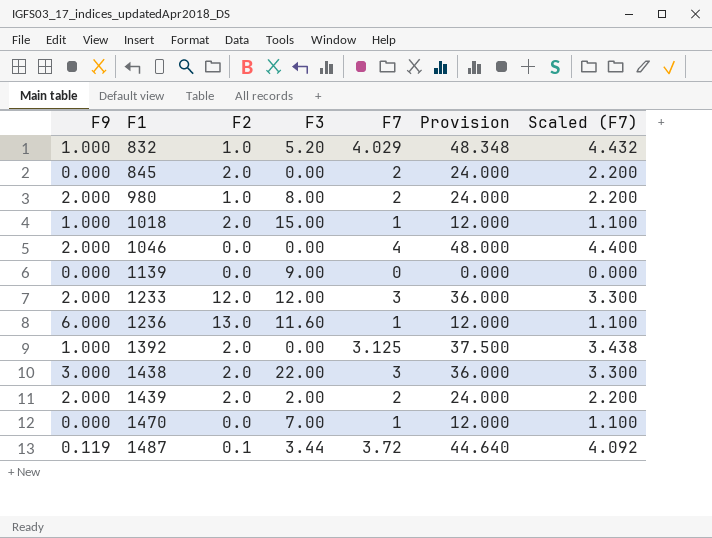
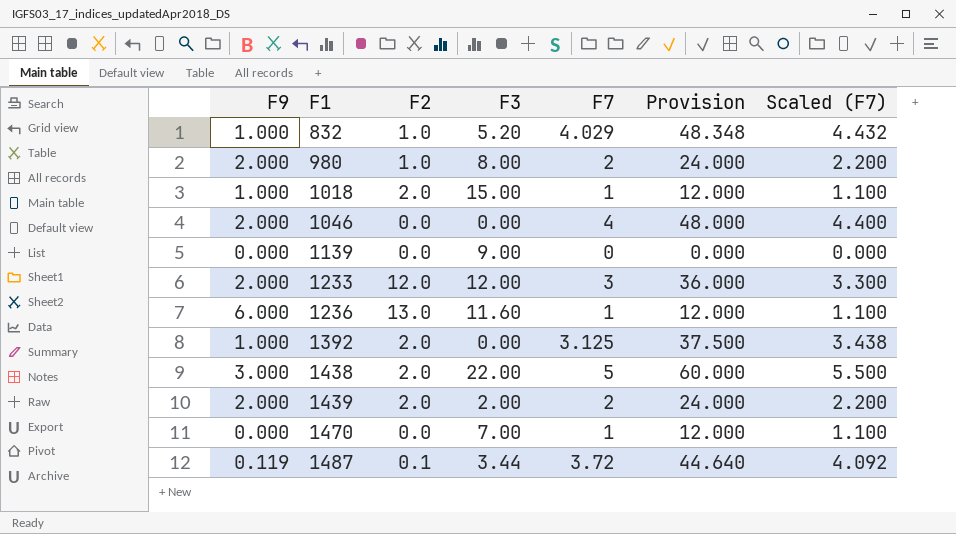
row 845: 0.000 | 2.0 | 0.00 | 2 | 24.000 | 2.200 -> none
1438 | F7: 3 -> 5
1438 | Provision: 36.000 -> 60.000
1438 | Scaled (F7): 3.300 -> 5.500

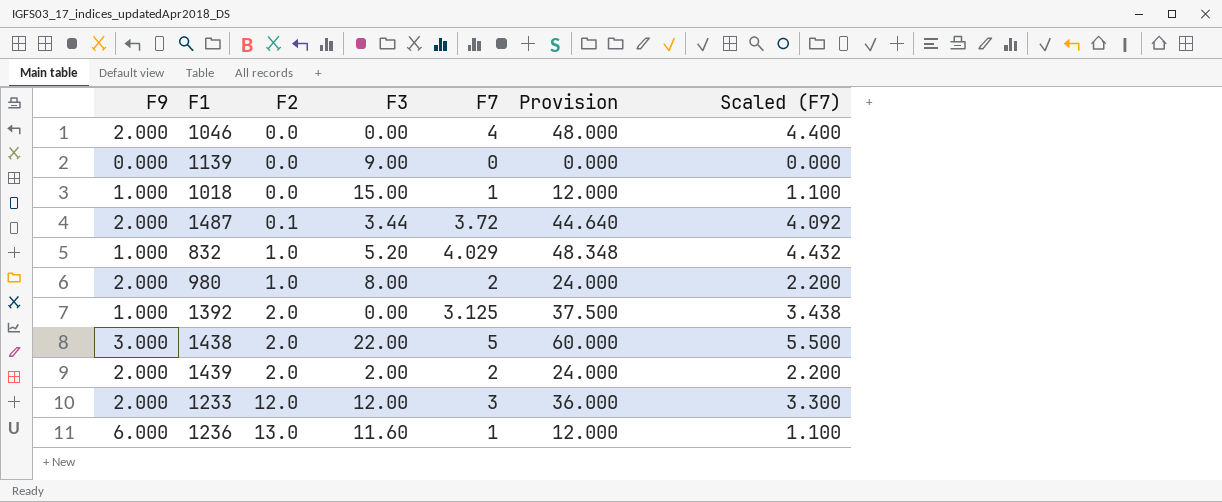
row order: F1 ascending -> F2 ascending
row 1470: 0.000 | 0.0 | 7.00 | 1 | 12.000 | 1.100 -> none
1018 | F2: 2.0 -> 0.0
1487 | F9: 0.119 -> 2.000

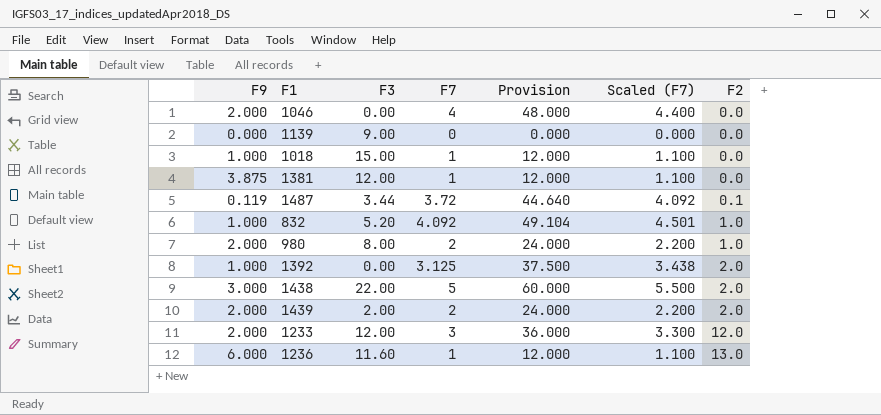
column F2 | position: 3 -> 7
row 1381: none -> 3.875 | 12.00 | 1 | 12.000 | 1.100 | 0.0
1487 | F9: 2.000 -> 0.119
832 | F7: 4.029 -> 4.092
832 | Provision: 48.348 -> 49.104
832 | Scaled (F7): 4.432 -> 4.501

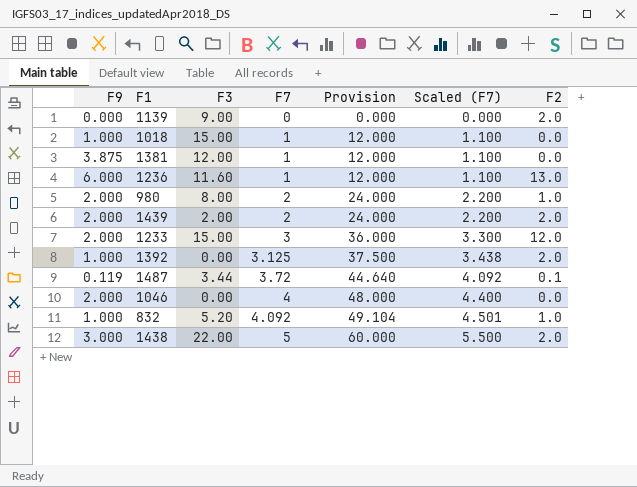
row order: F2 ascending -> F7 ascending
1139 | F2: 0.0 -> 2.0
1233 | F3: 12.00 -> 15.00

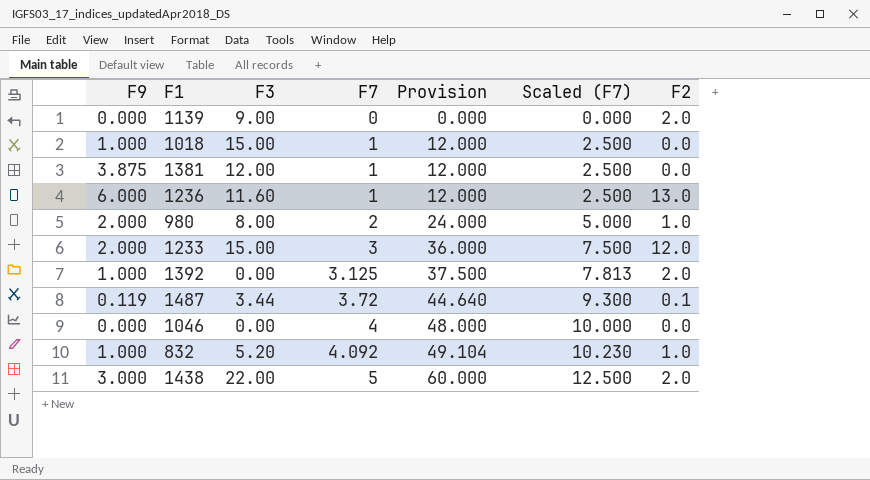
column Scaled (F7) | formula: [F7] * 1.1 -> [F7] * 2.5
row 1439: 2.000 | 2.00 | 2 | 24.000 | 2.200 | 2.0 -> none
1046 | F9: 2.000 -> 0.000

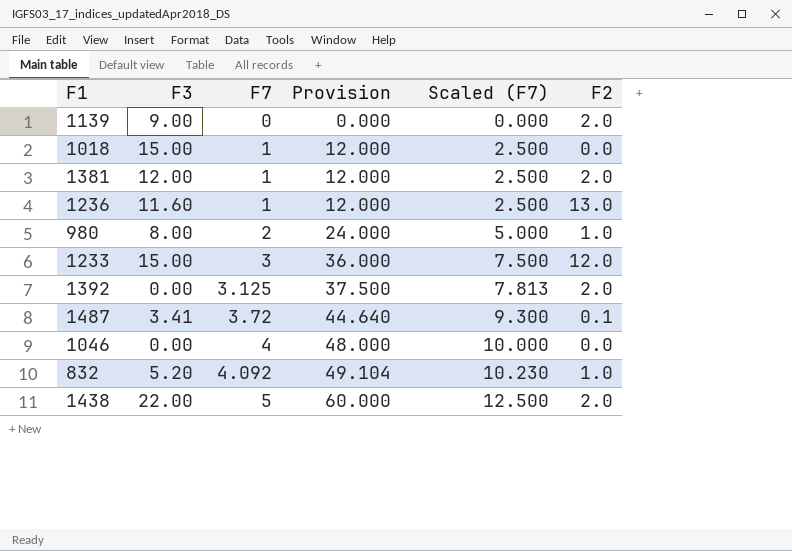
column F9 | position: 1 -> none
1381 | F2: 0.0 -> 2.0
1487 | F3: 3.44 -> 3.41

